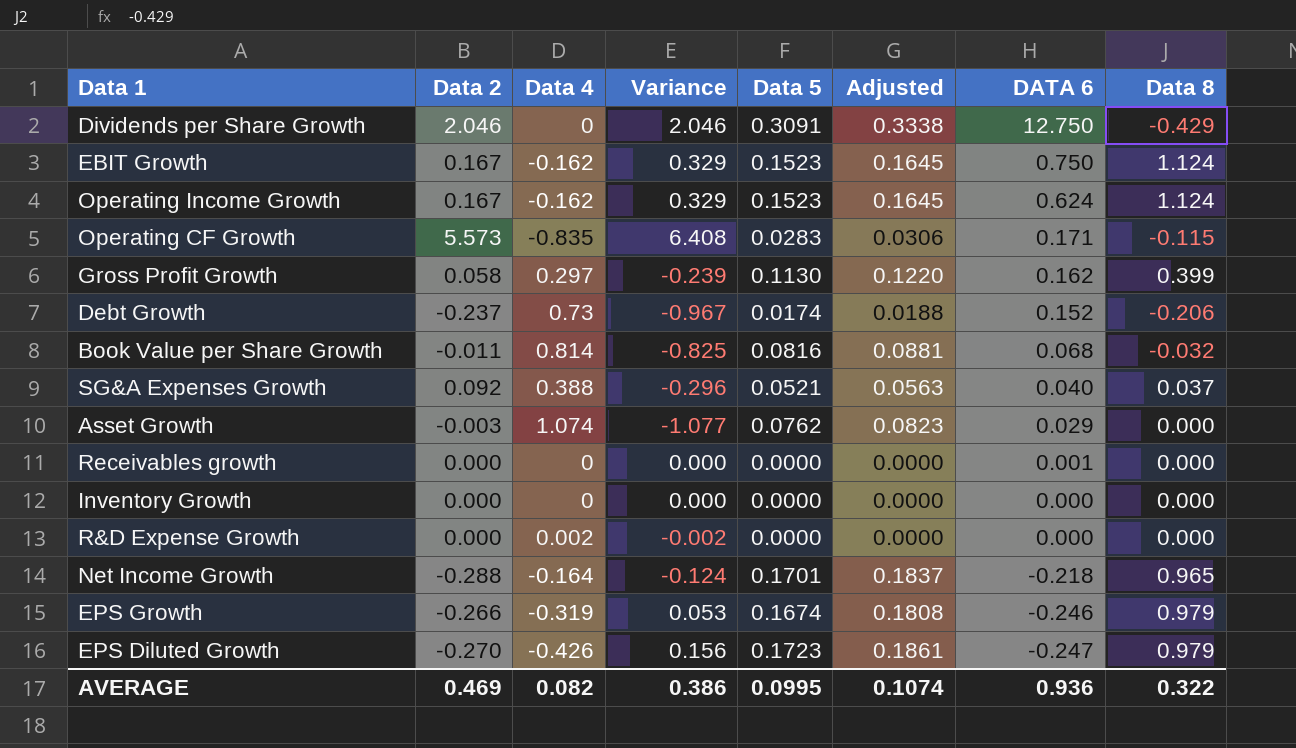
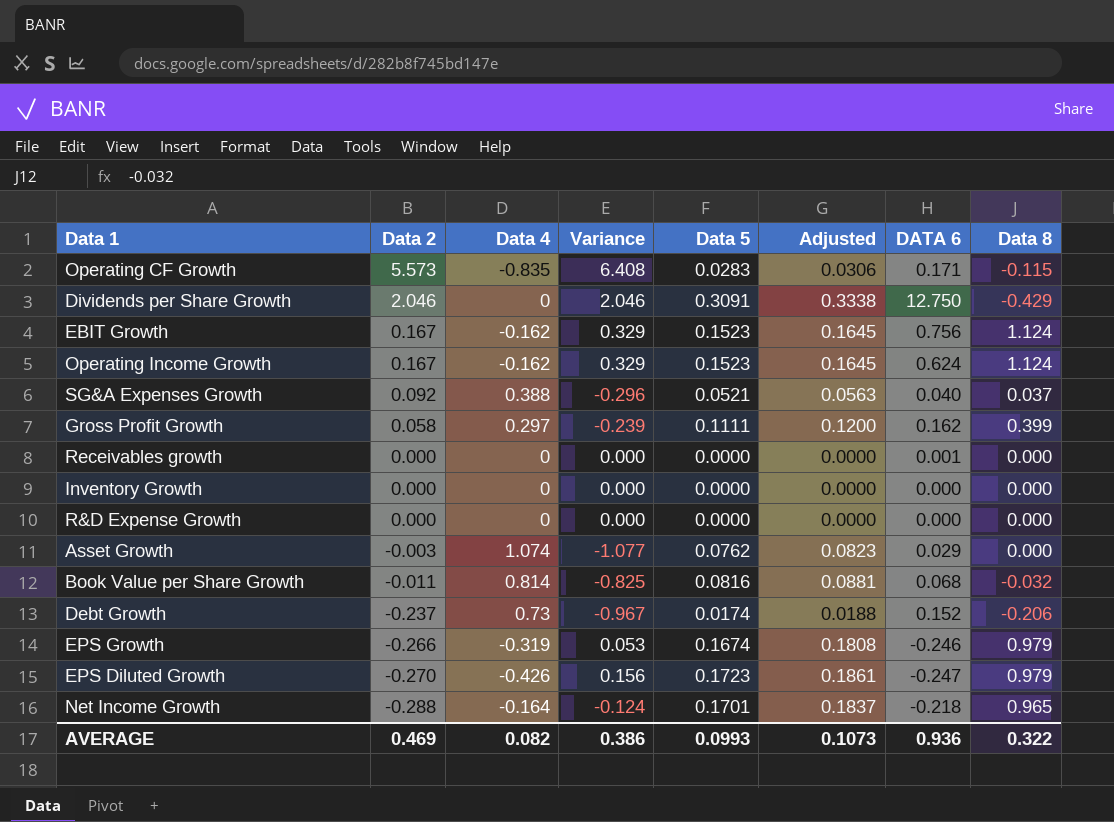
row order: DATA 6 descending -> Data 2 descending
EBIT Growth | DATA 6: 0.750 -> 0.756
Gross Profit Growth | Data 5: 0.1130 -> 0.1111
Gross Profit Growth | Adjusted: 0.1220 -> 0.1200
R&D Expense Growth | Data 4: 0.002 -> 0
R&D Expense Growth | Variance: -0.002 -> 0.000
AVERAGE | Data 5: 0.0995 -> 0.0993
AVERAGE | Adjusted: 0.1074 -> 0.1073

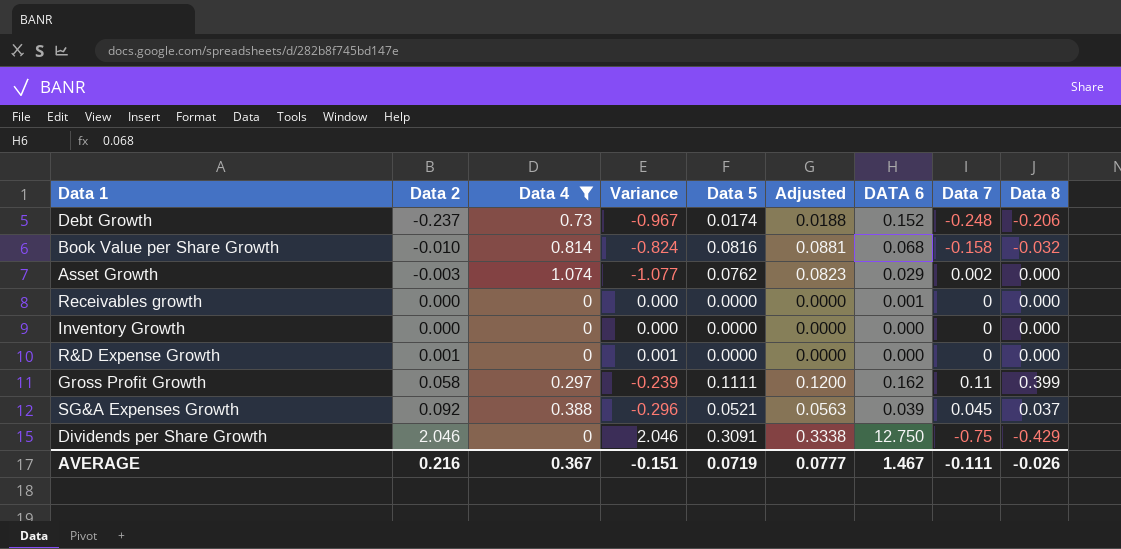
filter: none -> Data 4 >= 0
row order: Data 2 descending -> Data 2 ascending
column Data 7 | position: none -> 8
Book Value per Share Growth | Data 2: -0.011 -> -0.010
Book Value per Share Growth | Variance: -0.825 -> -0.824
R&D Expense Growth | Data 2: 0.000 -> 0.001
R&D Expense Growth | Variance: 0.000 -> 0.001
SG&A Expenses Growth | DATA 6: 0.040 -> 0.039
AVERAGE | Data 2: 0.469 -> 0.216
AVERAGE | Data 4: 0.082 -> 0.367
AVERAGE | Variance: 0.386 -> -0.151
AVERAGE | Data 5: 0.0993 -> 0.0719
AVERAGE | Adjusted: 0.1073 -> 0.0777
AVERAGE | DATA 6: 0.936 -> 1.467
AVERAGE | Data 8: 0.322 -> -0.026

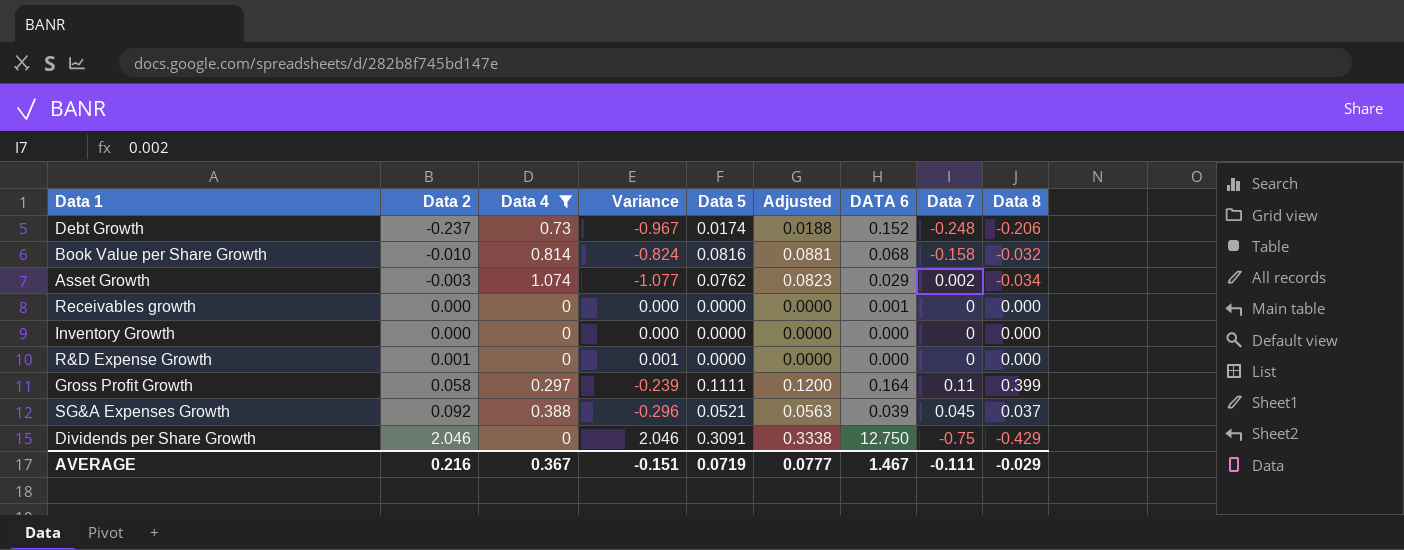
Asset Growth | Data 8: 0.000 -> -0.034
Gross Profit Growth | DATA 6: 0.162 -> 0.164
AVERAGE | Data 8: -0.026 -> -0.029

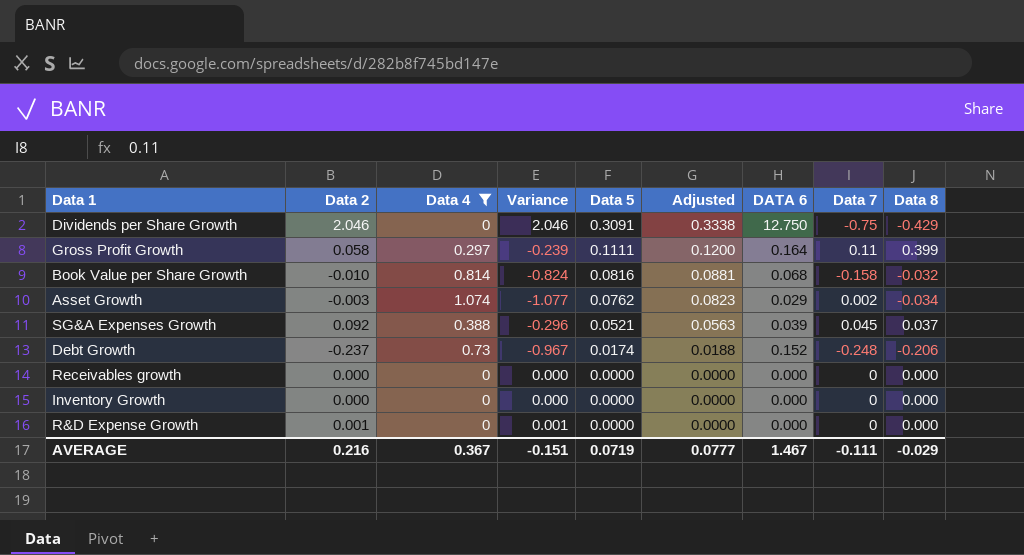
row order: Data 2 ascending -> Data 5 descending
Receivables growth | DATA 6: 0.001 -> 0.000

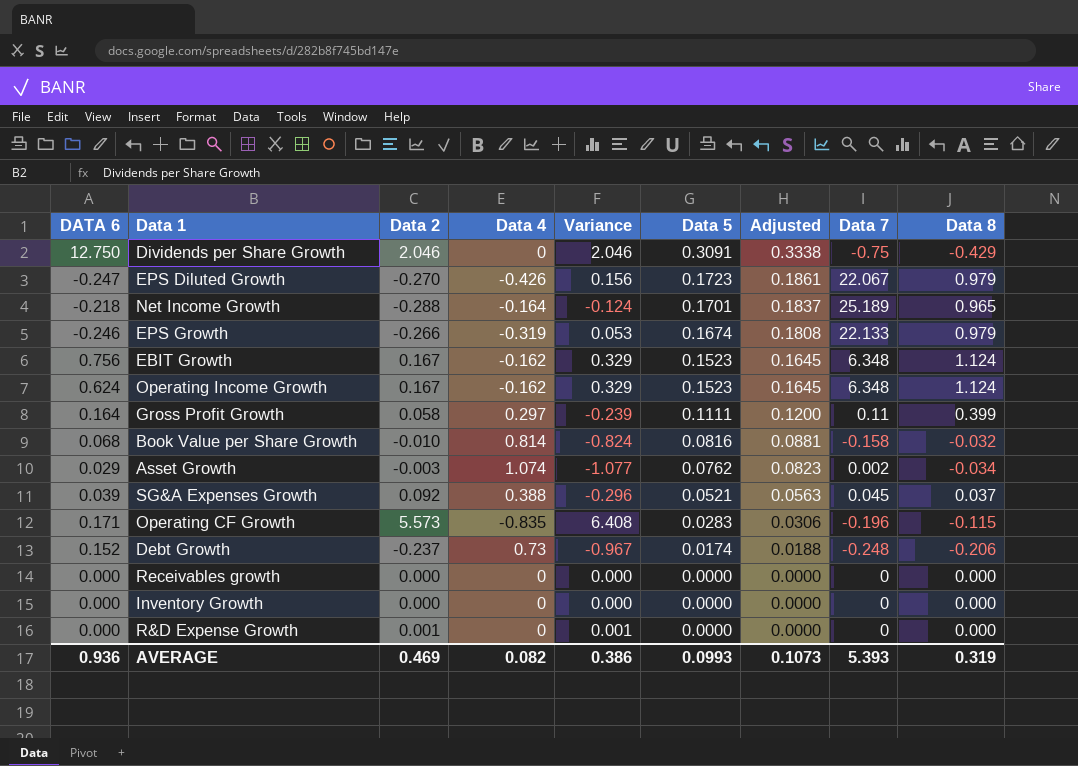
filter: Data 4 >= 0 -> none
column DATA 6 | position: 7 -> 1
AVERAGE | DATA 6: 1.467 -> 0.936
AVERAGE | Data 2: 0.216 -> 0.469
AVERAGE | Data 4: 0.367 -> 0.082
AVERAGE | Variance: -0.151 -> 0.386
AVERAGE | Data 5: 0.0719 -> 0.0993
AVERAGE | Adjusted: 0.0777 -> 0.1073
AVERAGE | Data 7: -0.111 -> 5.393
AVERAGE | Data 8: -0.029 -> 0.319

